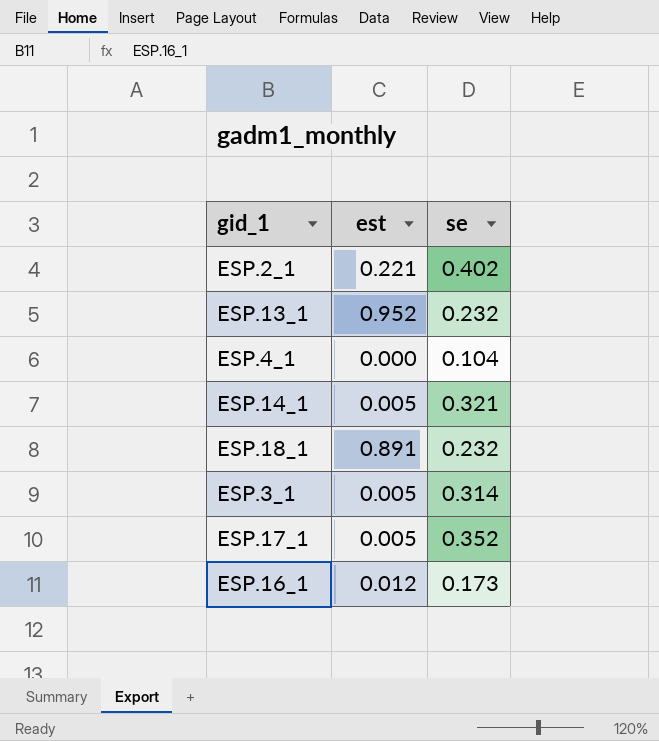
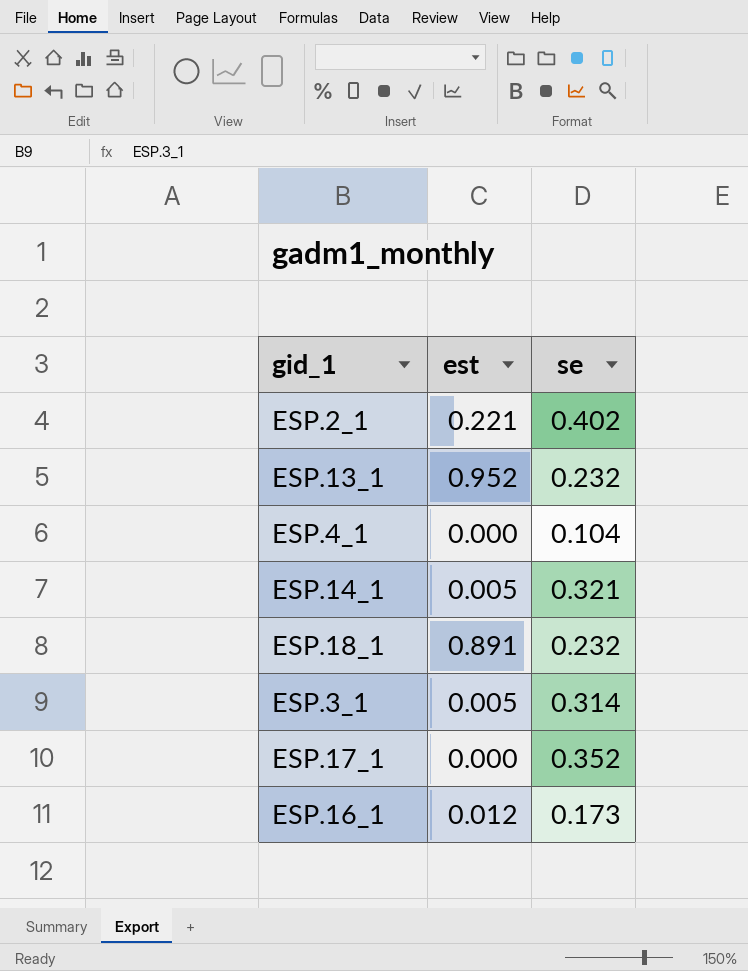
ESP.17_1 | est: 0.005 -> 0.000

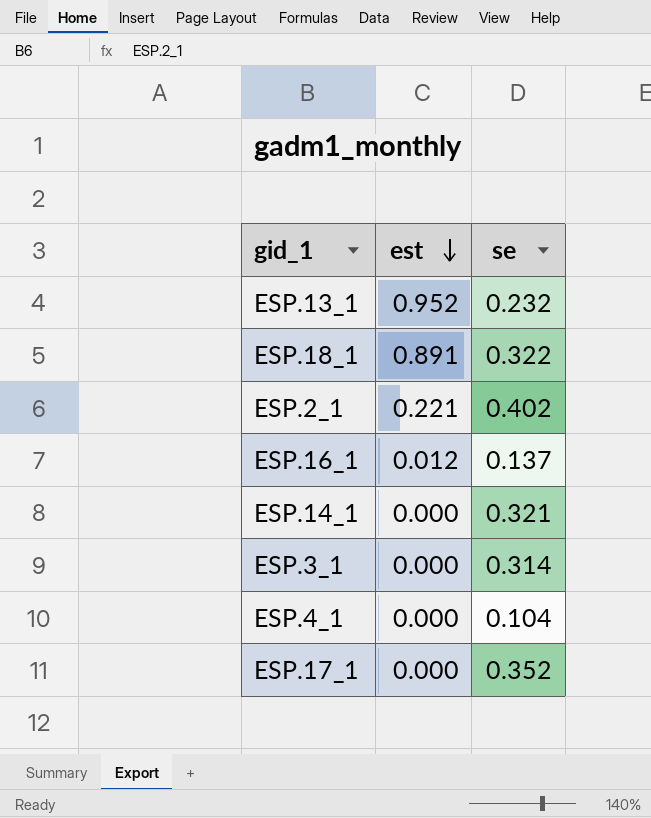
row order: none -> est descending
ESP.18_1 | se: 0.232 -> 0.322
ESP.16_1 | se: 0.173 -> 0.137
ESP.14_1 | est: 0.005 -> 0.000
ESP.3_1 | est: 0.005 -> 0.000

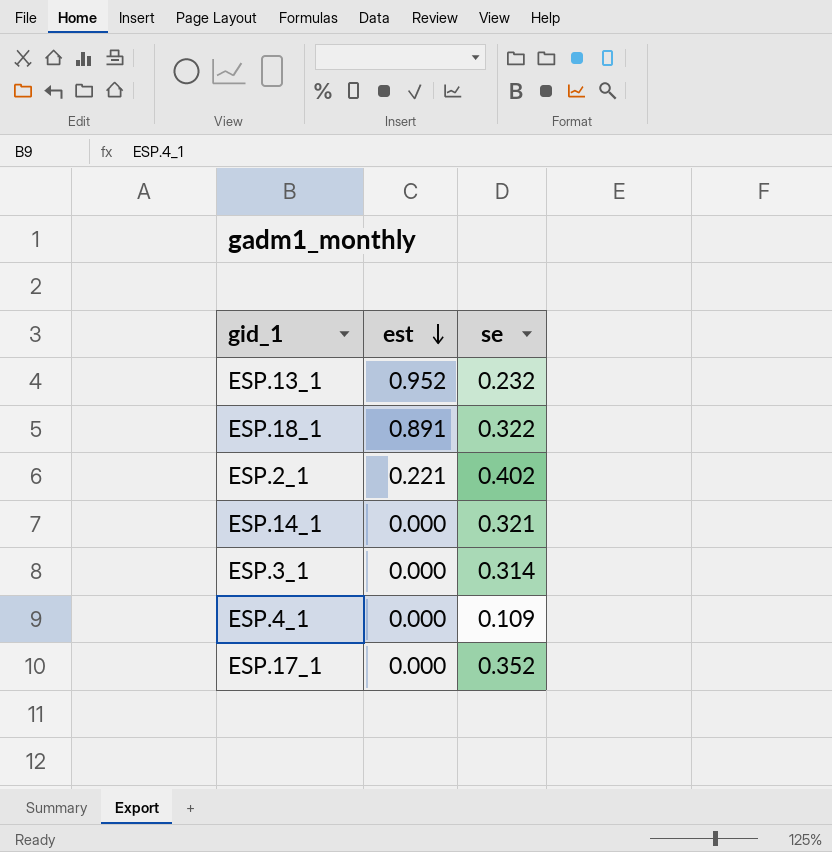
row ESP.16_1: 0.012 | 0.137 -> none
ESP.4_1 | se: 0.104 -> 0.109

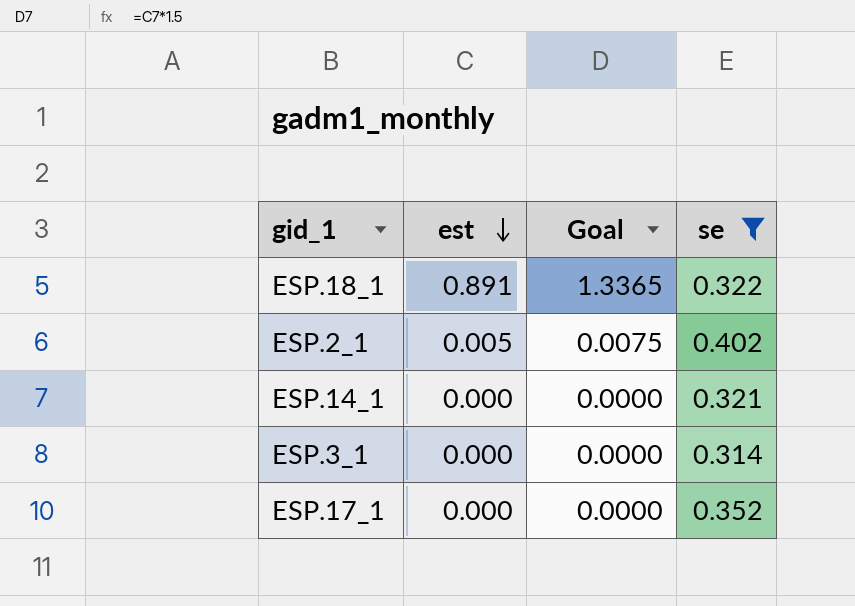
filter: none -> se >= 0.314
column Goal | formula: none -> [est] * 1.5
ESP.2_1 | est: 0.221 -> 0.005

